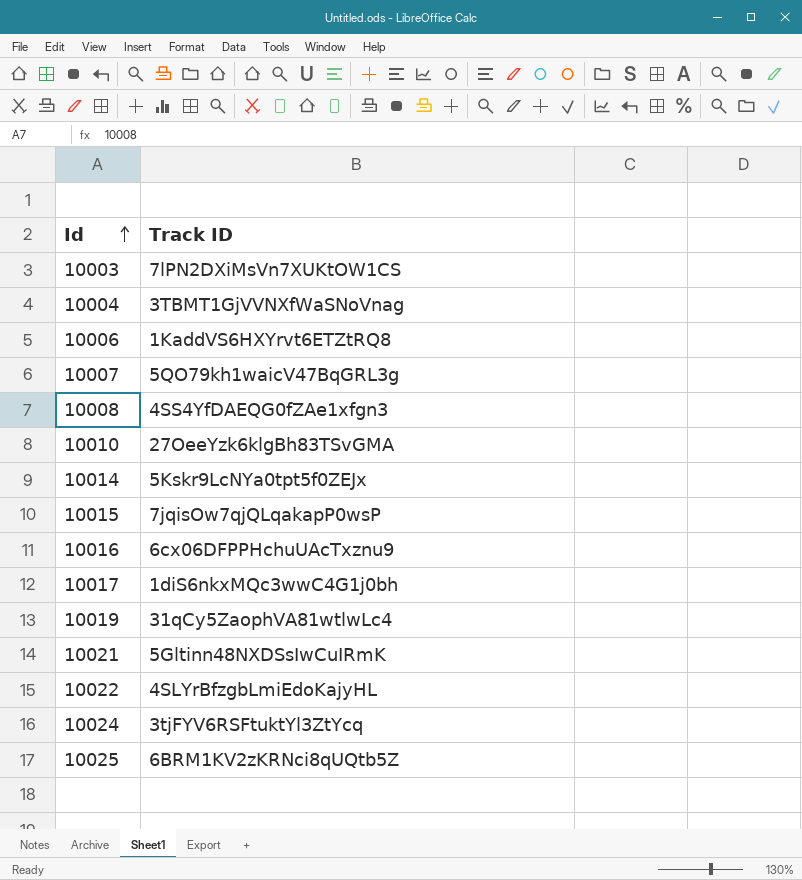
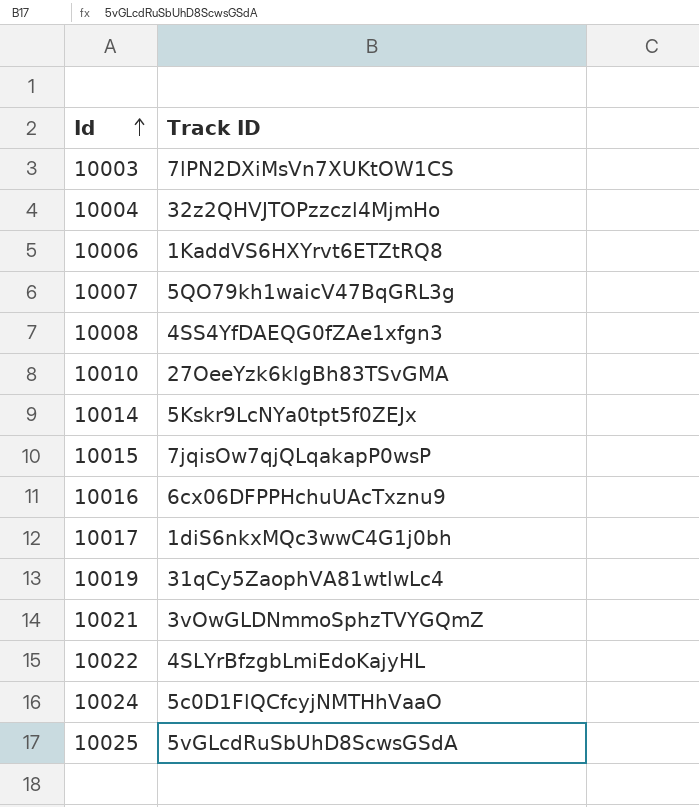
10004 | Track ID: 3TBMT1GjVVNXfWaSNoVnag -> 32z2QHVJTOPzzczl4MjmHo
10021 | Track ID: 5Gltinn48NXDSsIwCuIRmK -> 3vOwGLDNmmoSphzTVYGQmZ
10024 | Track ID: 3tjFYV6RSFtuktYl3ZtYcq -> 5c0D1FlQCfcyjNMTHhVaaO
10025 | Track ID: 6BRM1KV2zKRNci8qUQtb5Z -> 5vGLcdRuSbUhD8ScwsGSdA

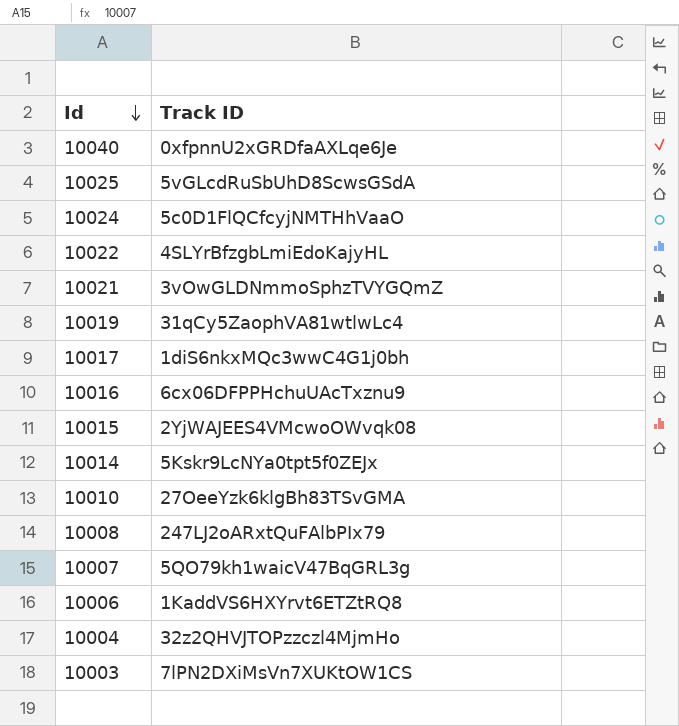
row order: Id ascending -> Id descending
row 10040: none -> 0xfpnnU2xGRDfaAXLqe6Je
10015 | Track ID: 7jqisOw7qjQLqakapP0wsP -> 2YjWAJEES4VMcwoOWvqk08
10008 | Track ID: 4SS4YfDAEQG0fZAe1xfgn3 -> 247LJ2oARxtQuFAlbPIx79

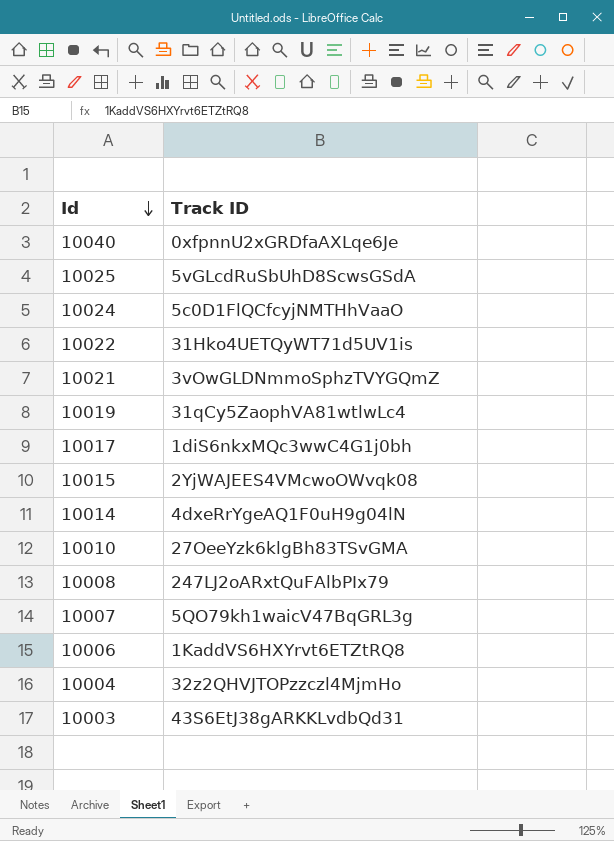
row 10016: 6cx06DFPPHchuUAcTxznu9 -> none
10022 | Track ID: 4SLYrBfzgbLmiEdoKajyHL -> 31Hko4UETQyWT71d5UV1is
10014 | Track ID: 5Kskr9LcNYa0tpt5f0ZEJx -> 4dxeRrYgeAQ1F0uH9g04lN
10003 | Track ID: 7lPN2DXiMsVn7XUKtOW1CS -> 43S6EtJ38gARKKLvdbQd31

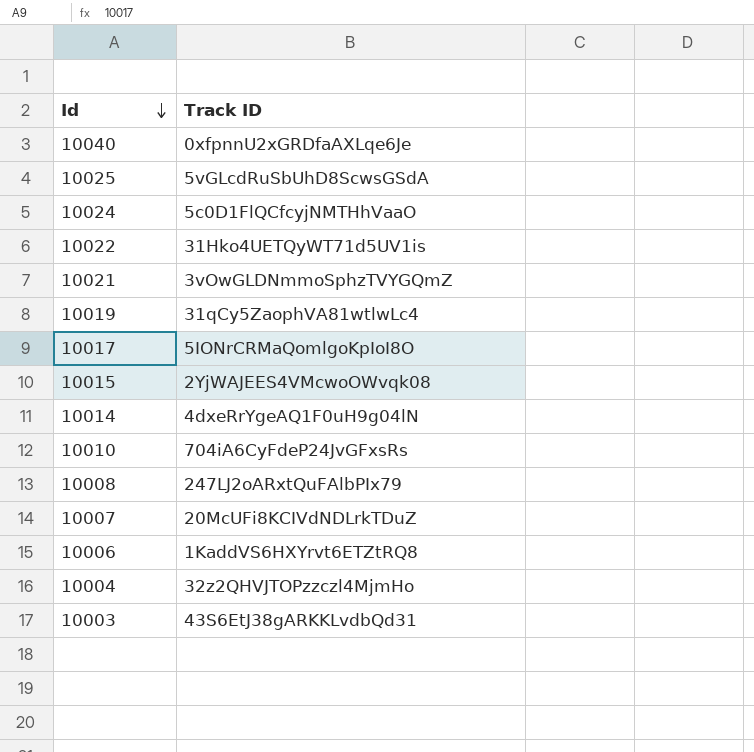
10017 | Track ID: 1diS6nkxMQc3wwC4G1j0bh -> 5IONrCRMaQomlgoKpIoI8O
10010 | Track ID: 27OeeYzk6klgBh83TSvGMA -> 704iA6CyFdeP24JvGFxsRs
10007 | Track ID: 5QO79kh1waicV47BqGRL3g -> 20McUFi8KCIVdNDLrkTDuZ

